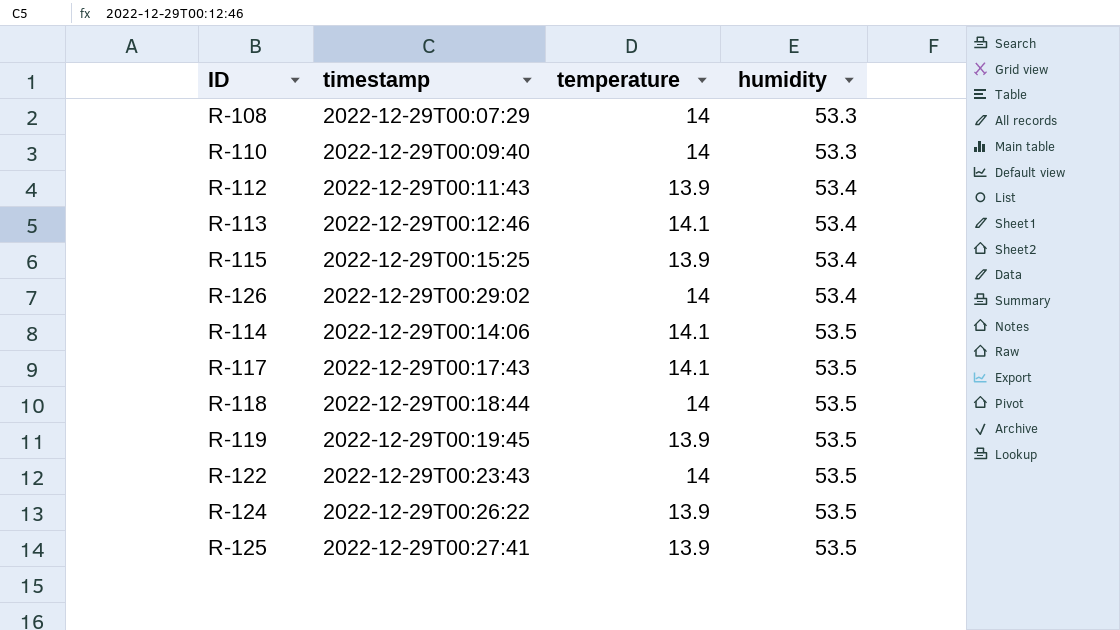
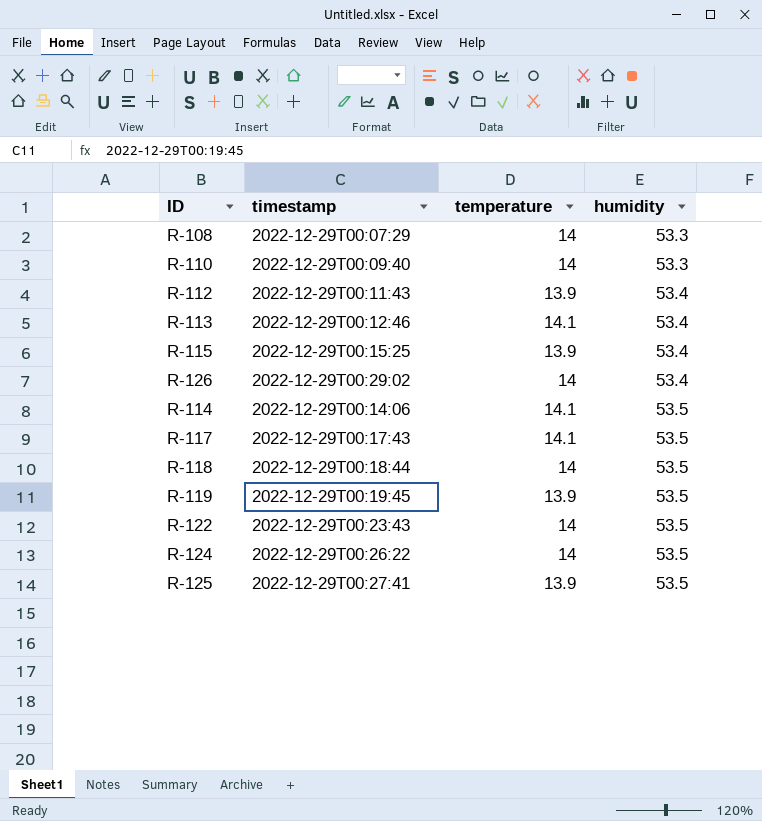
R-124 | temperature: 13.9 -> 14

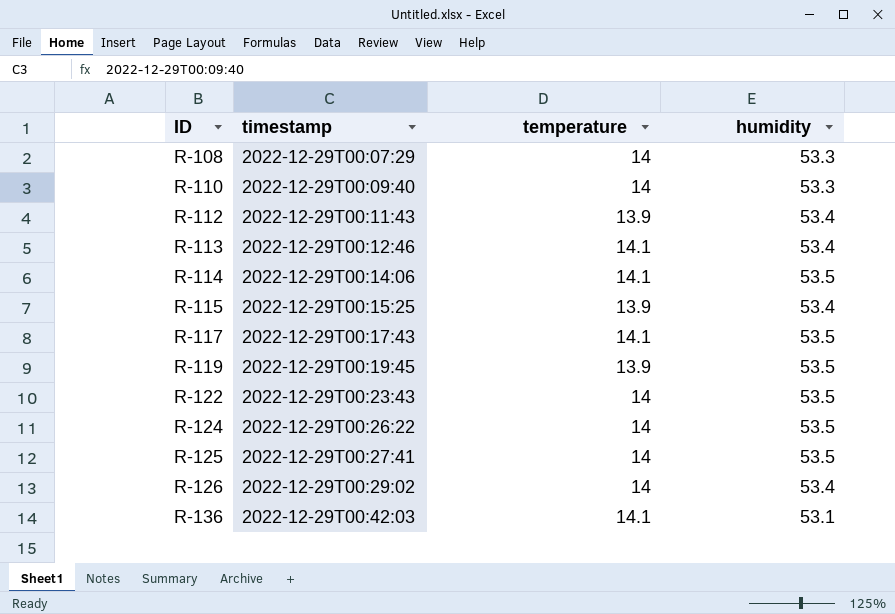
row order: humidity ascending -> ID ascending
row R-118: 2022-12-29T00:18:44 | 14 | 53.5 -> none
R-125 | temperature: 13.9 -> 14
row R-136: none -> 2022-12-29T00:42:03 | 14.1 | 53.1

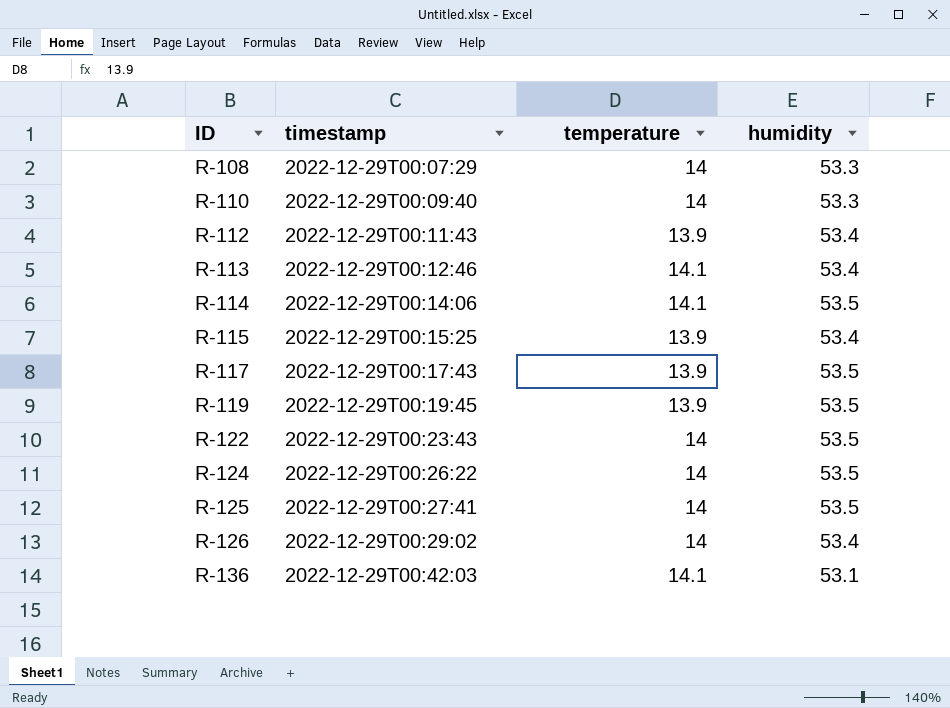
R-117 | temperature: 14.1 -> 13.9

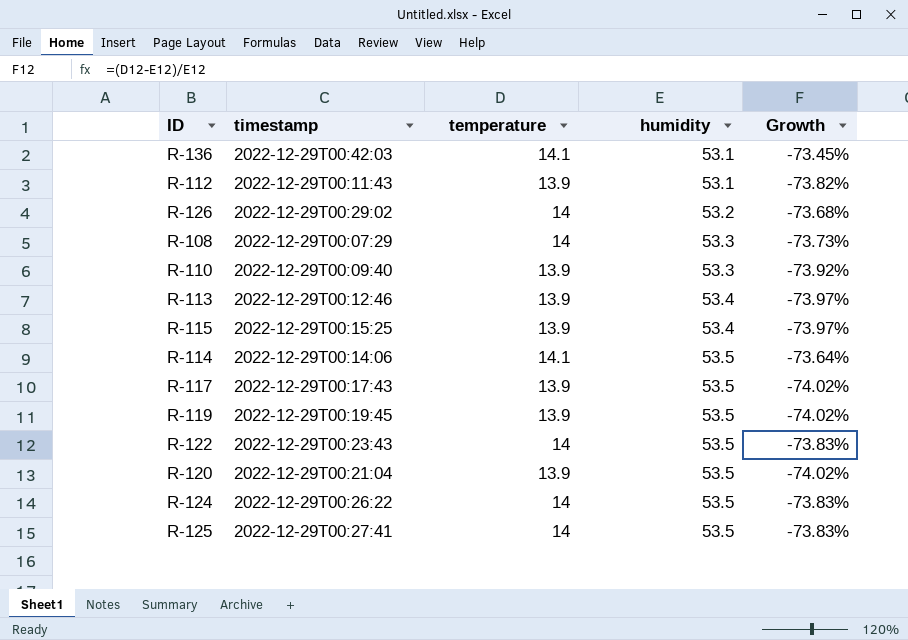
row order: ID ascending -> humidity ascending
column Growth | formula: none -> ([temperature] - [humidity]) / [humidity]
R-112 | humidity: 53.4 -> 53.1
R-126 | humidity: 53.4 -> 53.2
R-110 | temperature: 14 -> 13.9
R-113 | temperature: 14.1 -> 13.9
row R-120: none -> 2022-12-29T00:21:04 | 13.9 | 53.5 | -74.02%

